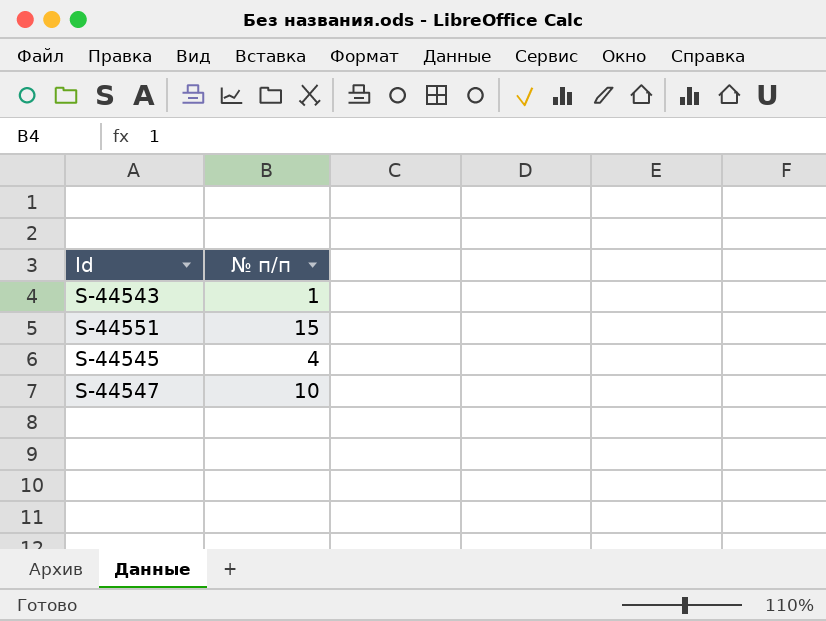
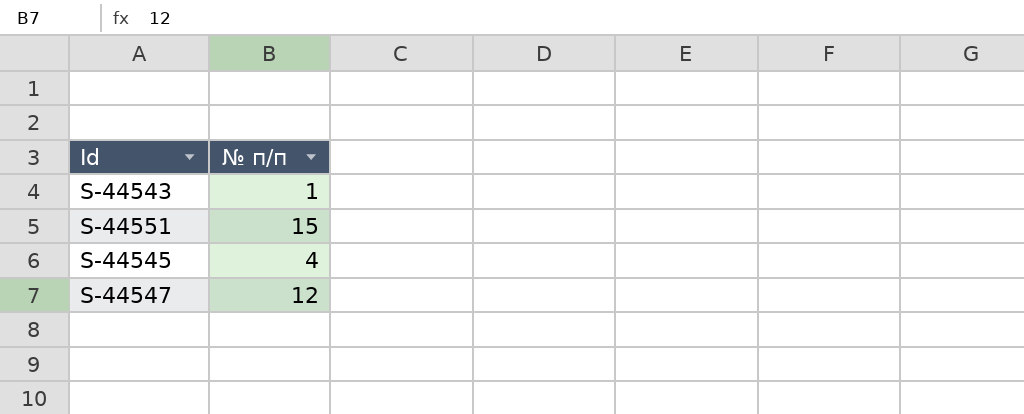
S-44547 | № п/п: 10 -> 12

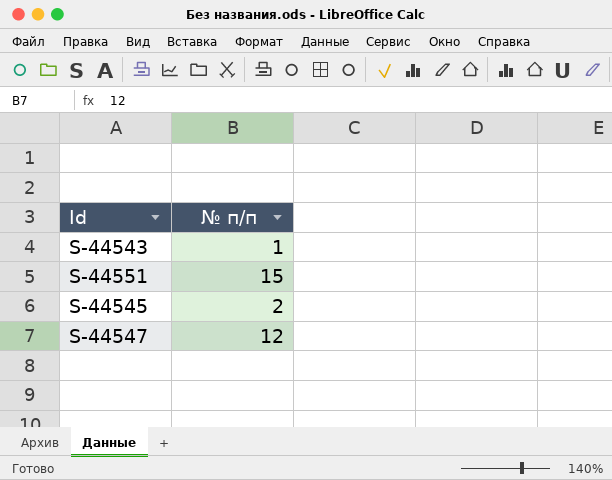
S-44545 | № п/п: 4 -> 2

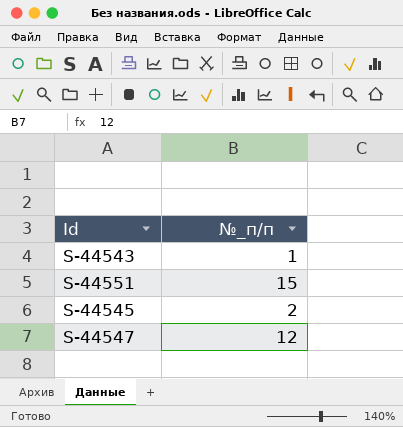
column name: № п/п -> №_п/п

